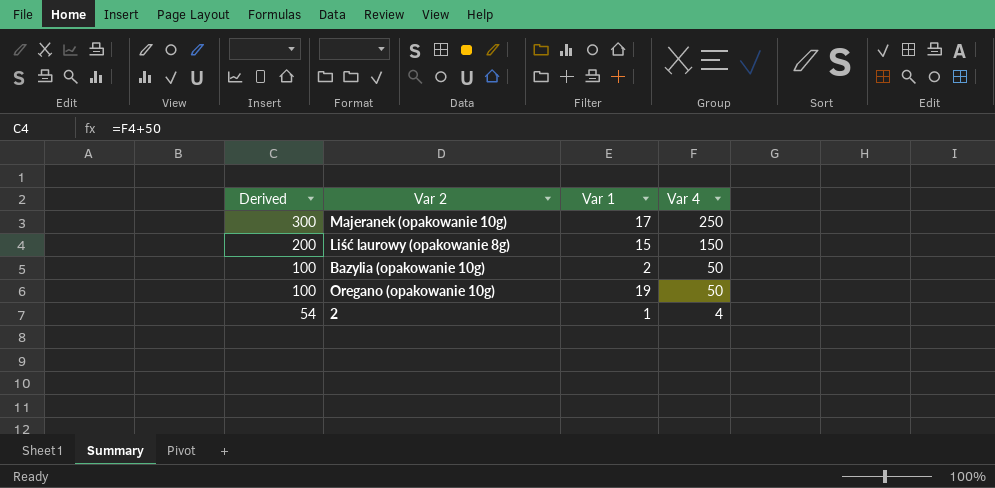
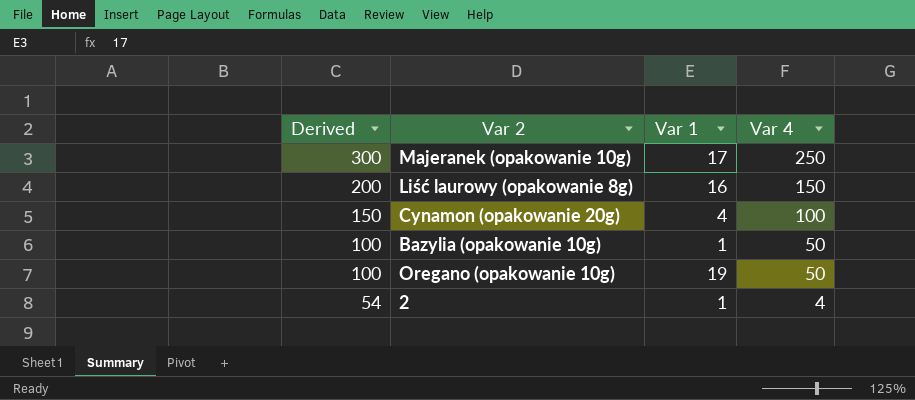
Liść laurowy (opakowanie 8g) | Var 1: 15 -> 16
row Cynamon (opakowanie 20g): none -> 150 | 4 | 100
Bazylia (opakowanie 10g) | Var 1: 2 -> 1

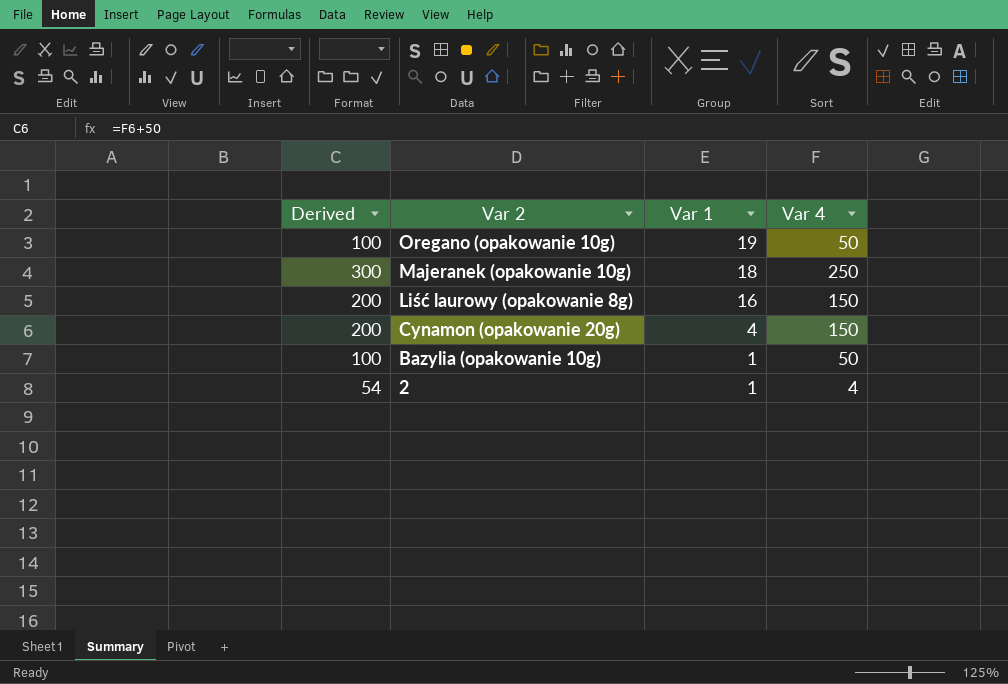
row order: Derived descending -> Var 2 descending
Majeranek (opakowanie 10g) | Var 1: 17 -> 18
Cynamon (opakowanie 20g) | Derived: 150 -> 200
Cynamon (opakowanie 20g) | Var 4: 100 -> 150

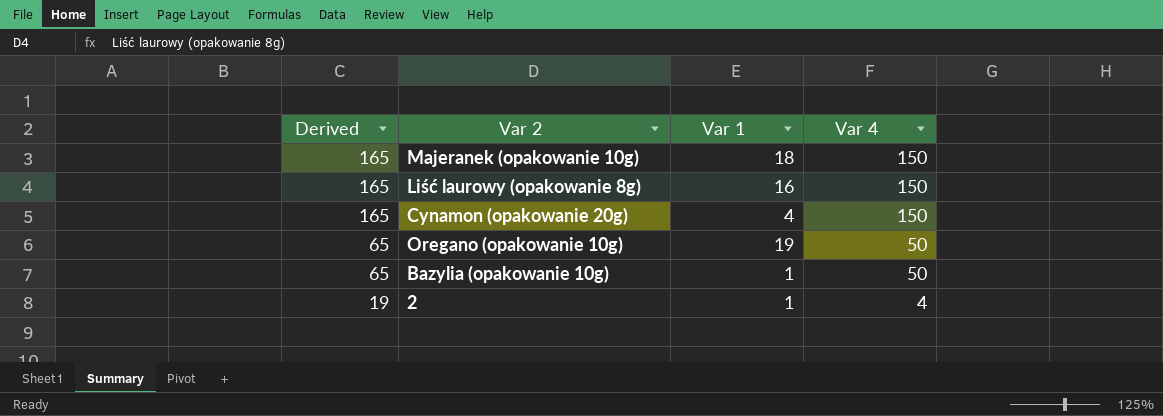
row order: Var 2 descending -> Derived descending
column Derived | formula: [Var 4] + 50 -> [Var 4] + 15
Majeranek (opakowanie 10g) | Var 4: 250 -> 150

